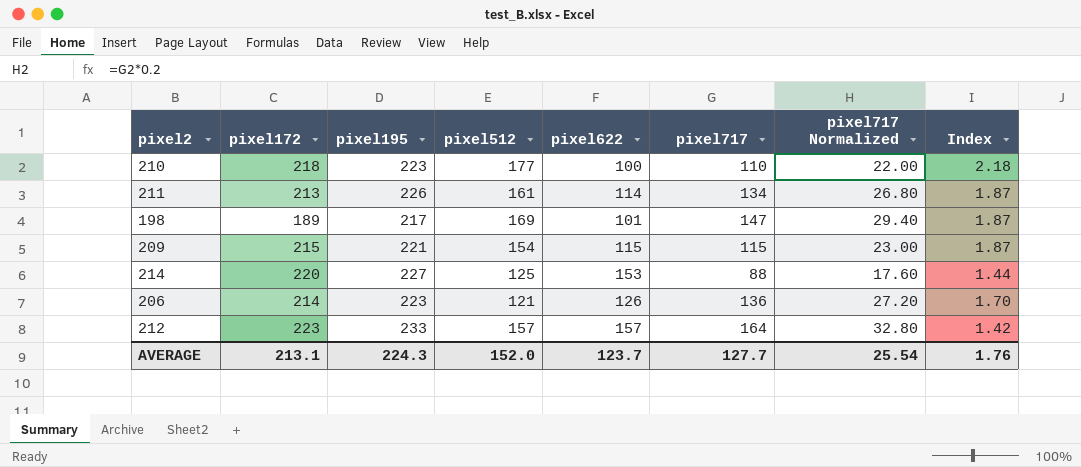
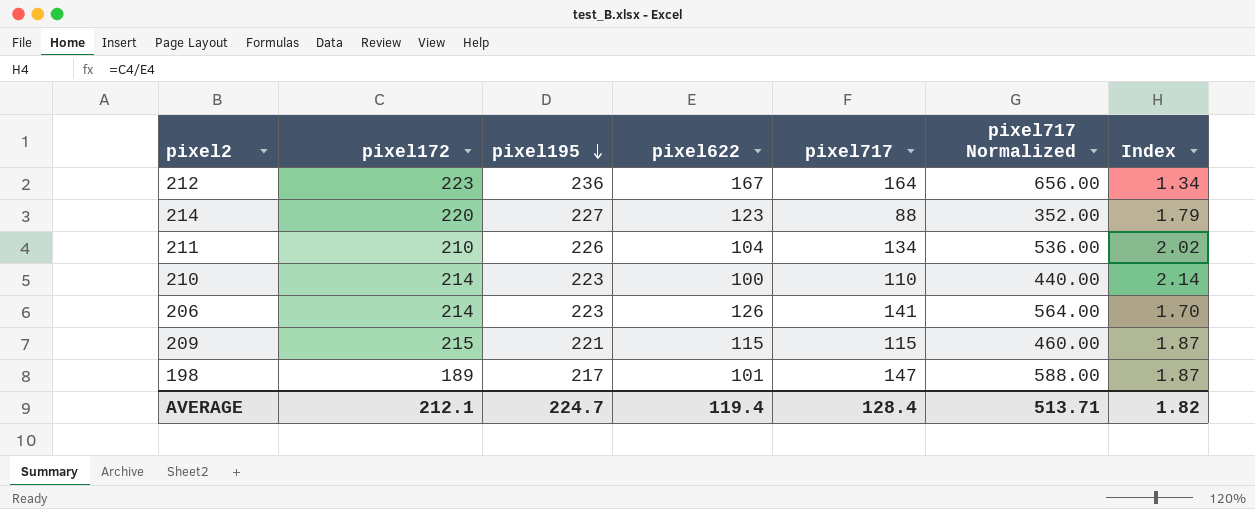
row order: none -> pixel195 descending
column pixel512 | position: 4 -> none
column pixel717 Normalized | formula: [pixel717] * 0.2 -> [pixel717] * 4
212 | pixel195: 233 -> 236
212 | pixel622: 157 -> 167
212 | Index: 1.42 -> 1.34
214 | pixel622: 153 -> 123
214 | Index: 1.44 -> 1.79
211 | pixel172: 213 -> 210
211 | pixel622: 114 -> 104
211 | Index: 1.87 -> 2.02
210 | pixel172: 218 -> 214
210 | Index: 2.18 -> 2.14
206 | pixel717: 136 -> 141
AVERAGE | pixel172: 213.1 -> 212.1
AVERAGE | pixel195: 224.3 -> 224.7
AVERAGE | pixel622: 123.7 -> 119.4
AVERAGE | pixel717: 127.7 -> 128.4
AVERAGE | pixel717 Normalized: 25.54 -> 513.71
AVERAGE | Index: 1.76 -> 1.82

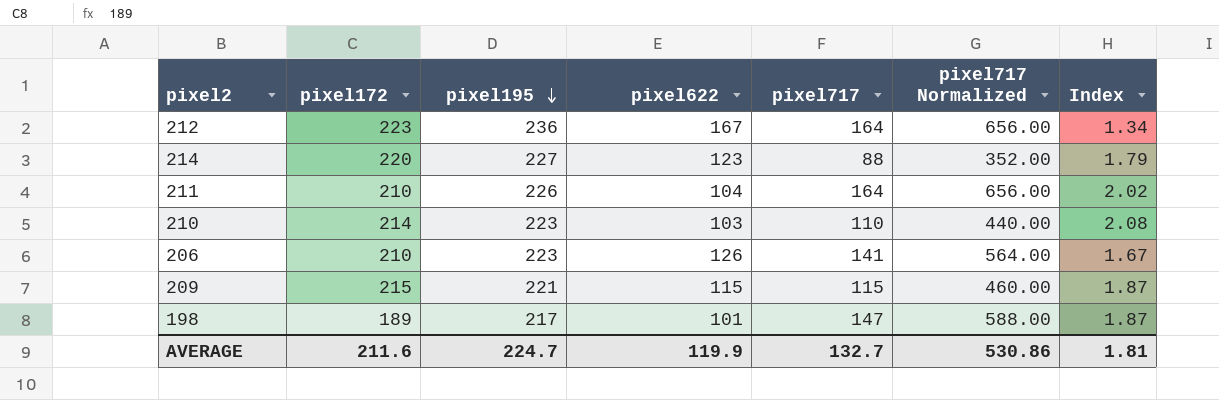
211 | pixel717: 134 -> 164
211 | pixel717 Normalized: 536.00 -> 656.00
210 | pixel622: 100 -> 103
210 | Index: 2.14 -> 2.08
206 | pixel172: 214 -> 210
206 | Index: 1.70 -> 1.67
AVERAGE | pixel172: 212.1 -> 211.6
AVERAGE | pixel622: 119.4 -> 119.9
AVERAGE | pixel717: 128.4 -> 132.7
AVERAGE | pixel717 Normalized: 513.71 -> 530.86
AVERAGE | Index: 1.82 -> 1.81

